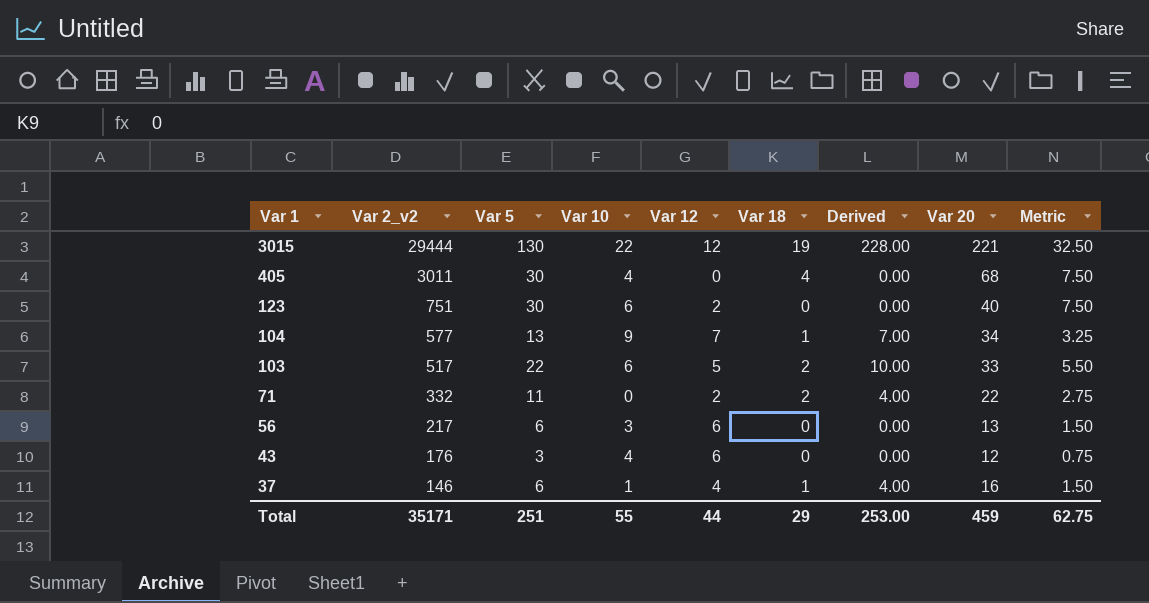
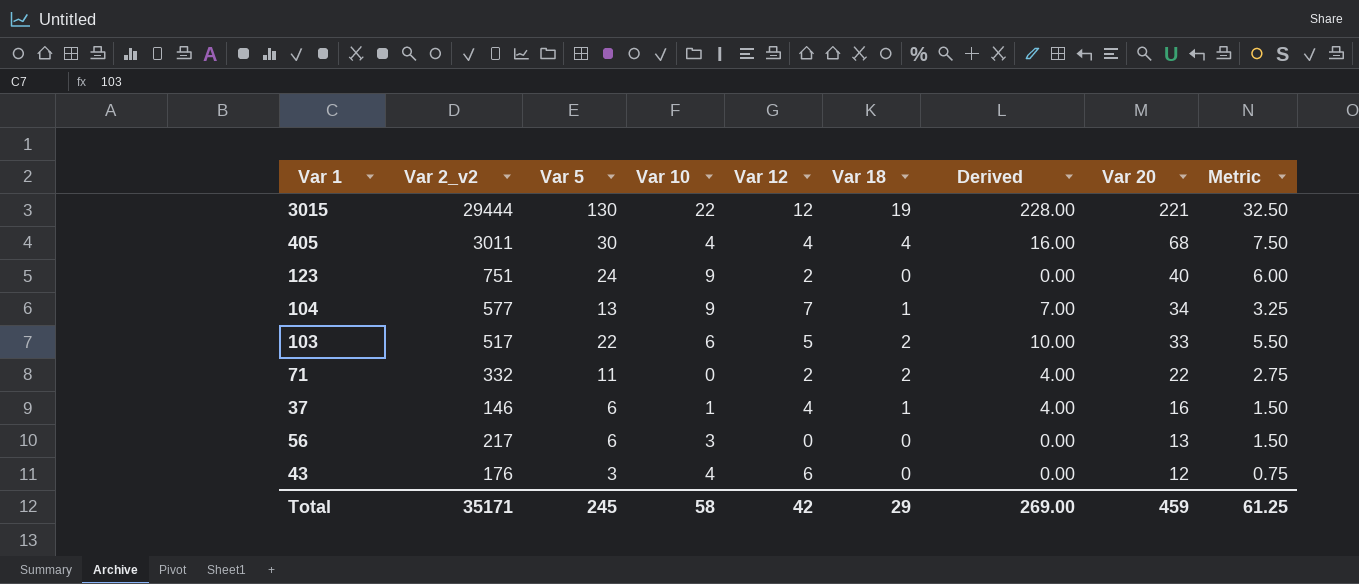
row order: Var 1 descending -> Var 20 descending
405 | Var 12: 0 -> 4
405 | Derived: 0.00 -> 16.00
123 | Var 5: 30 -> 24
123 | Var 10: 6 -> 9
123 | Metric: 7.50 -> 6.00
56 | Var 12: 6 -> 0
Total | Var 5: 251 -> 245
Total | Var 10: 55 -> 58
Total | Var 12: 44 -> 42
Total | Derived: 253.00 -> 269.00
Total | Metric: 62.75 -> 61.25

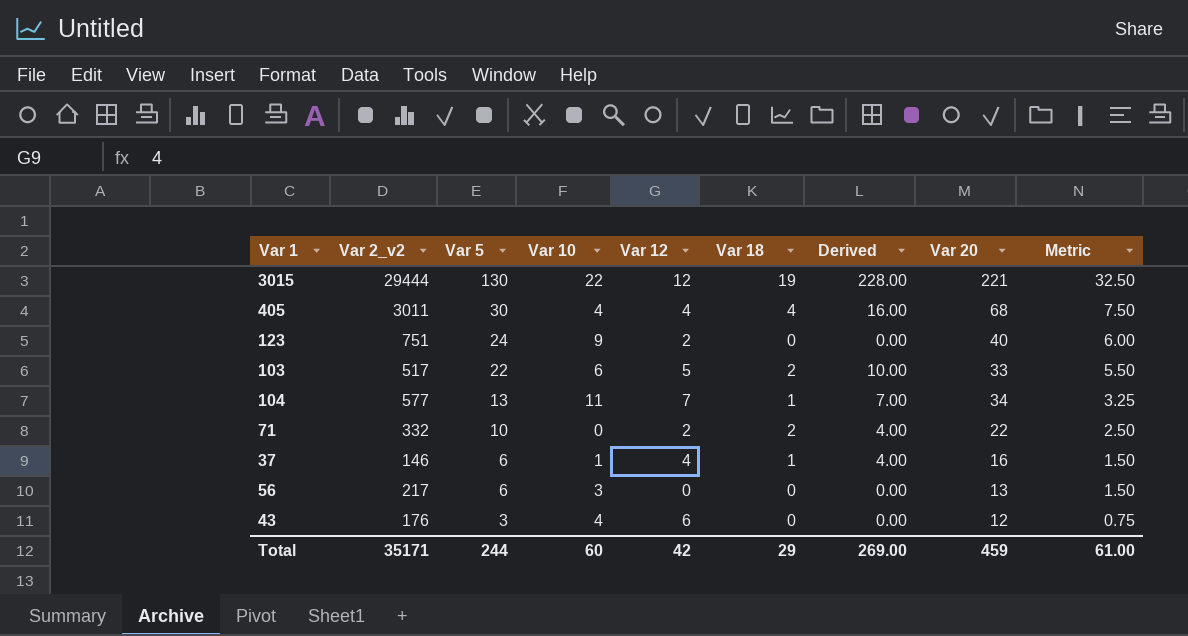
row order: Var 20 descending -> Var 5 descending
104 | Var 10: 9 -> 11
71 | Var 5: 11 -> 10
71 | Metric: 2.75 -> 2.50
Total | Var 5: 245 -> 244
Total | Var 10: 58 -> 60
Total | Metric: 61.25 -> 61.00

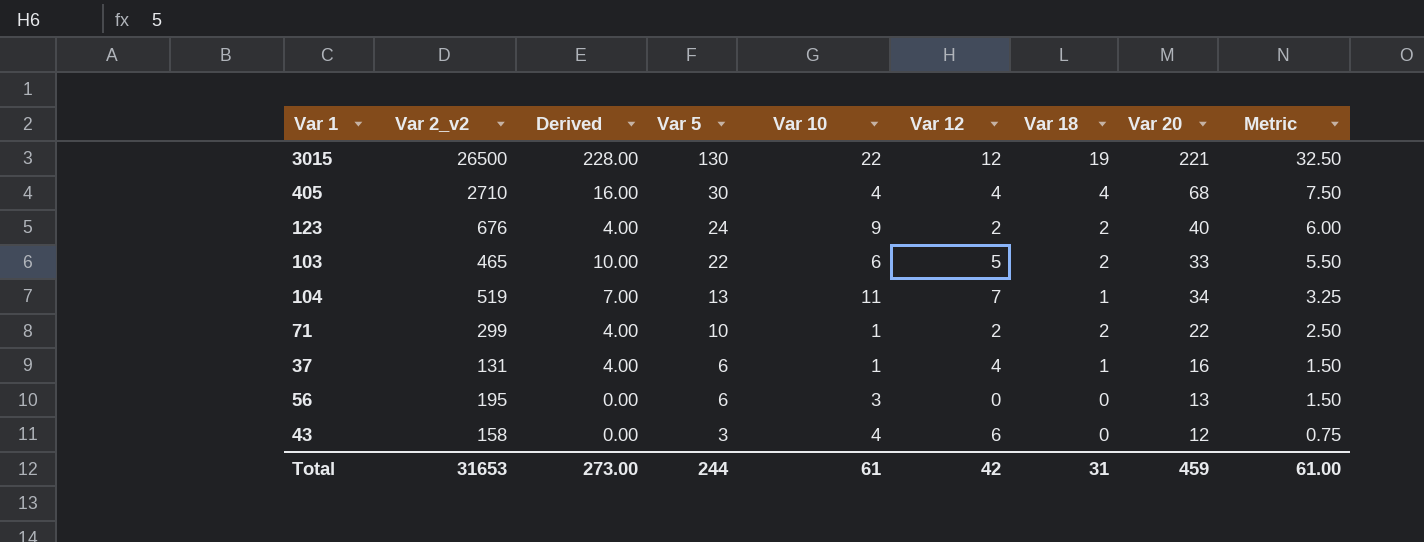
column Derived | position: 7 -> 3
3015 | Var 2_v2: 29444 -> 26500
405 | Var 2_v2: 3011 -> 2710
123 | Var 2_v2: 751 -> 676
123 | Derived: 0.00 -> 4.00
123 | Var 18: 0 -> 2
103 | Var 2_v2: 517 -> 465
104 | Var 2_v2: 577 -> 519
71 | Var 2_v2: 332 -> 299
71 | Var 10: 0 -> 1
37 | Var 2_v2: 146 -> 131
56 | Var 2_v2: 217 -> 195
43 | Var 2_v2: 176 -> 158
Total | Var 2_v2: 35171 -> 31653
Total | Derived: 269.00 -> 273.00
Total | Var 10: 60 -> 61
Total | Var 18: 29 -> 31

